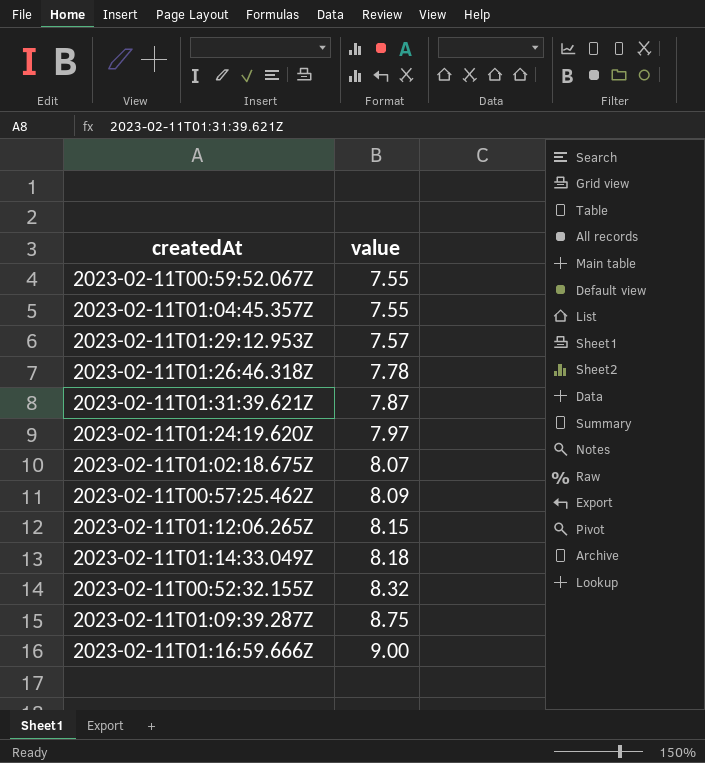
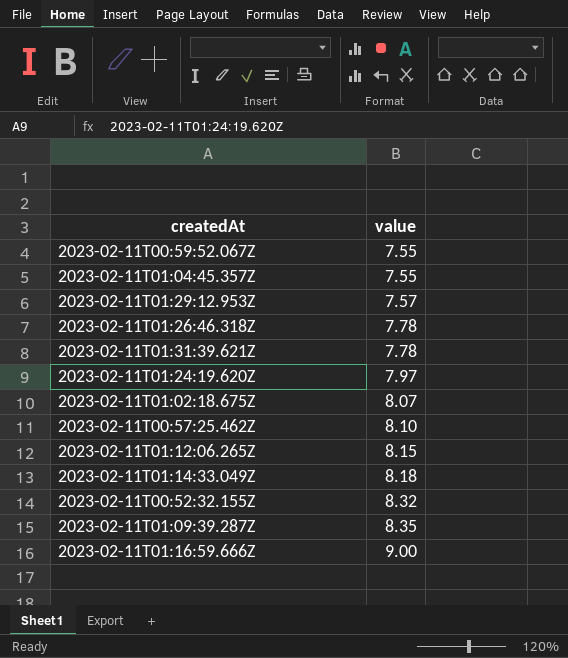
2023-02-11T01:31:39.621Z | value: 7.87 -> 7.78
2023-02-11T00:57:25.462Z | value: 8.09 -> 8.10
2023-02-11T01:09:39.287Z | value: 8.75 -> 8.35

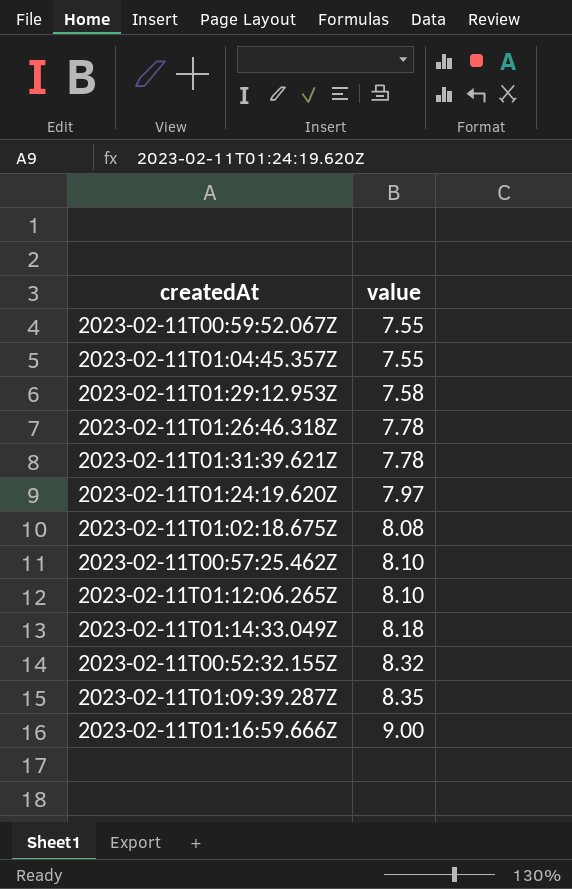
2023-02-11T01:29:12.953Z | value: 7.57 -> 7.58
2023-02-11T01:02:18.675Z | value: 8.07 -> 8.08
2023-02-11T01:12:06.265Z | value: 8.15 -> 8.10

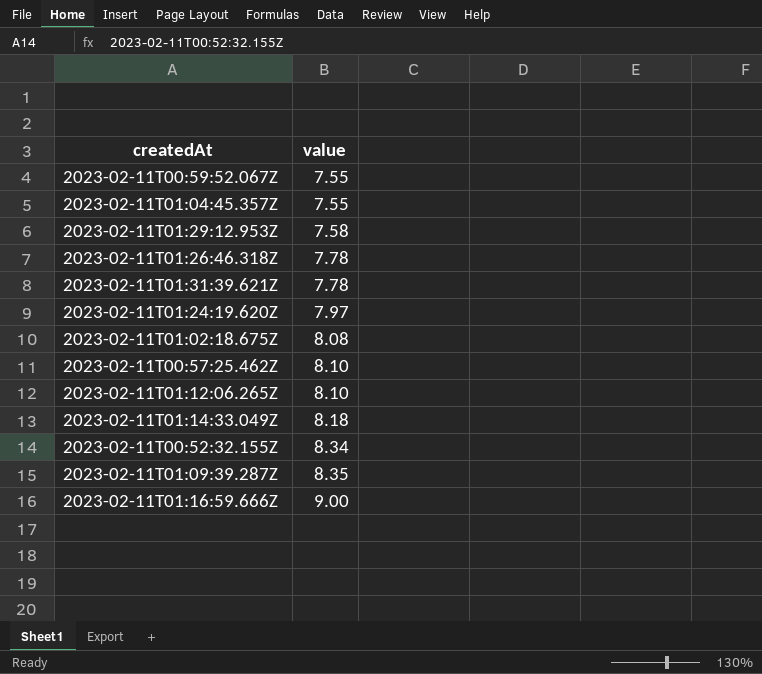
2023-02-11T00:52:32.155Z | value: 8.32 -> 8.34

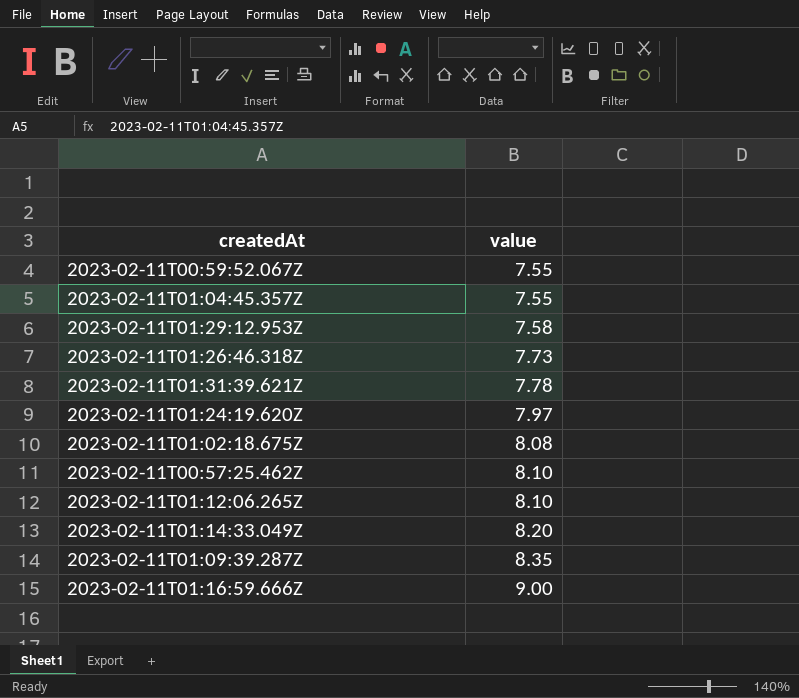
row 2023-02-11T00:52:32.155Z: 8.34 -> none
2023-02-11T01:26:46.318Z | value: 7.78 -> 7.73
2023-02-11T01:14:33.049Z | value: 8.18 -> 8.20

